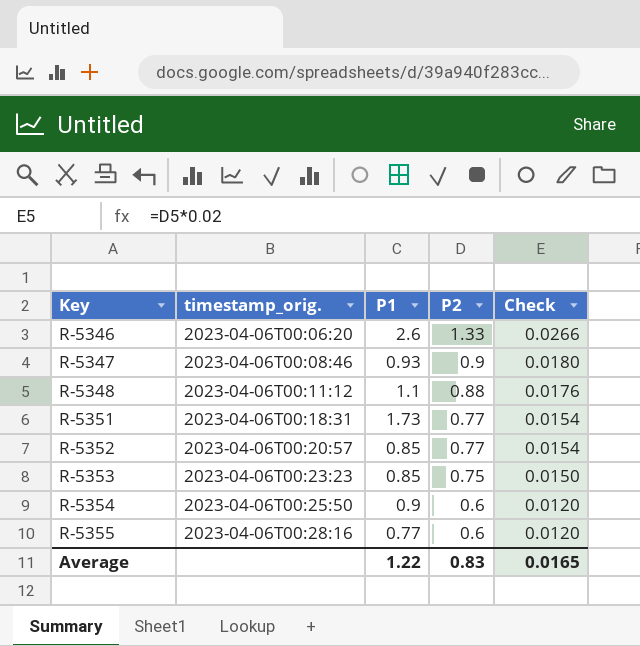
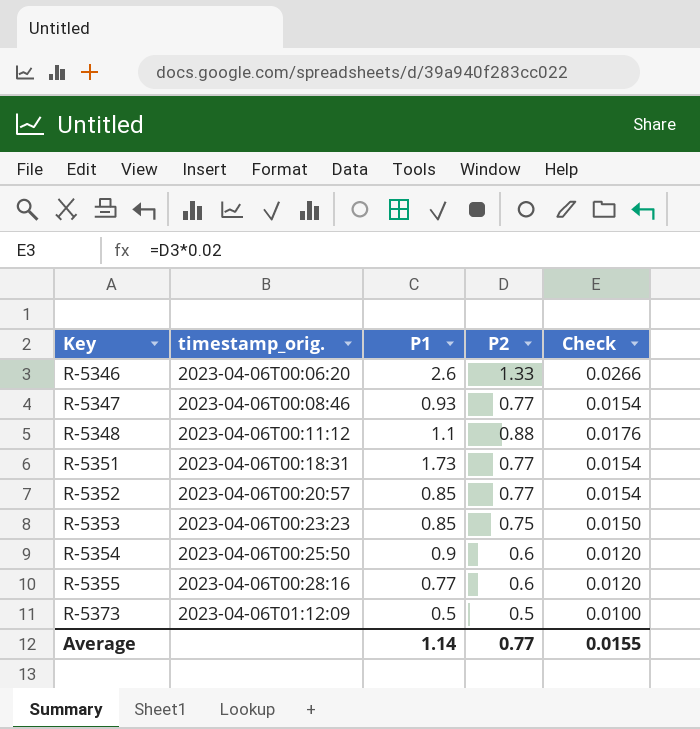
R-5347 | P2: 0.9 -> 0.77
R-5347 | Check: 0.0180 -> 0.0154
row R-5373: none -> 2023-04-06T01:12:09 | 0.5 | 0.5 | 0.0100
Average | P1: 1.22 -> 1.14
Average | P2: 0.83 -> 0.77
Average | Check: 0.0165 -> 0.0155

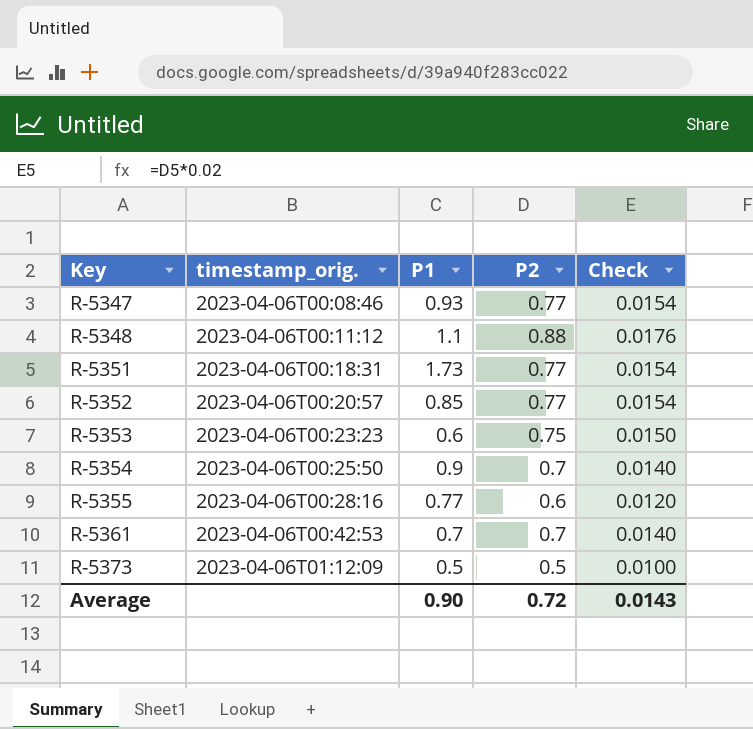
row R-5346: 2023-04-06T00:06:20 | 2.6 | 1.33 | 0.0266 -> none
R-5353 | P1: 0.85 -> 0.6
R-5354 | P2: 0.6 -> 0.7
R-5354 | Check: 0.0120 -> 0.0140
row R-5361: none -> 2023-04-06T00:42:53 | 0.7 | 0.7 | 0.0140
Average | P1: 1.14 -> 0.90
Average | P2: 0.77 -> 0.72
Average | Check: 0.0155 -> 0.0143

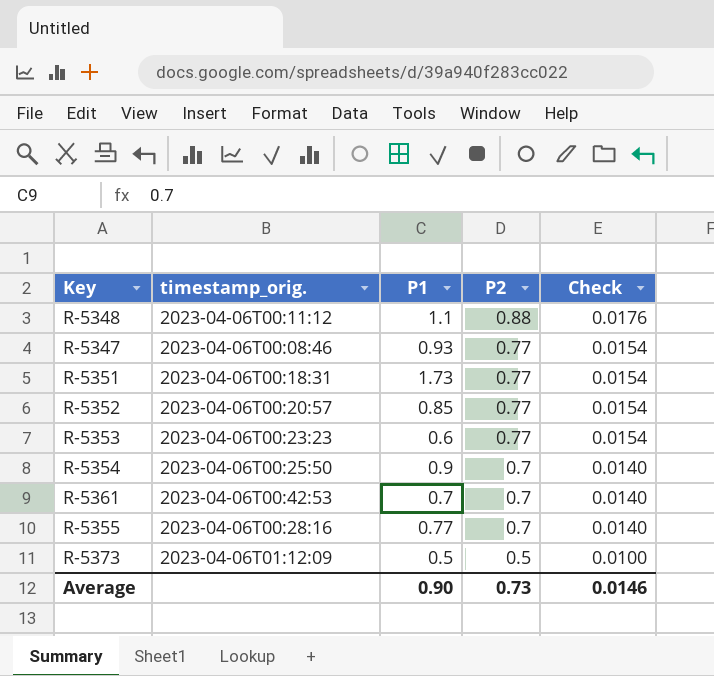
row order: Key ascending -> P2 descending
R-5353 | P2: 0.75 -> 0.77
R-5353 | Check: 0.0150 -> 0.0154
R-5355 | P2: 0.6 -> 0.7
R-5355 | Check: 0.0120 -> 0.0140
Average | P2: 0.72 -> 0.73
Average | Check: 0.0143 -> 0.0146

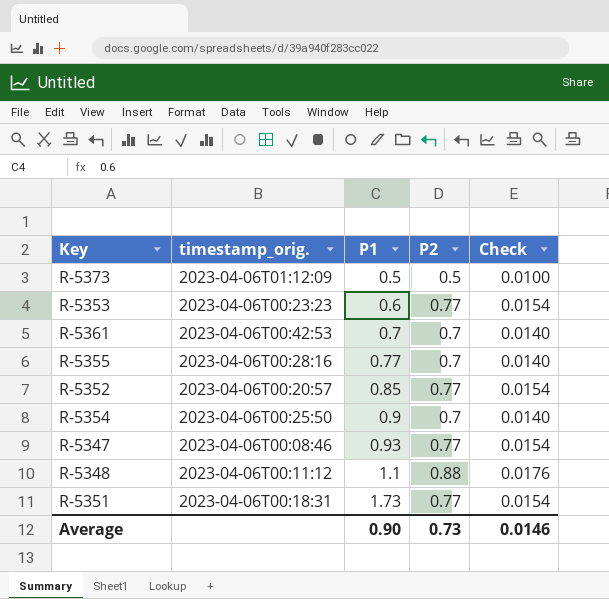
row order: P2 descending -> P1 ascending

